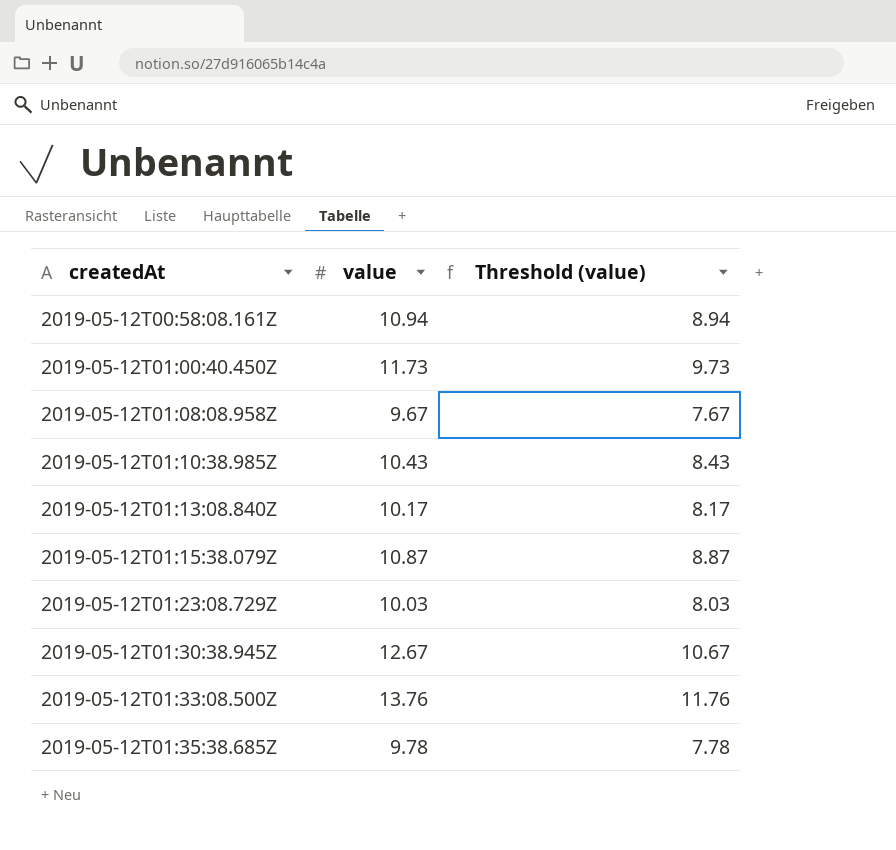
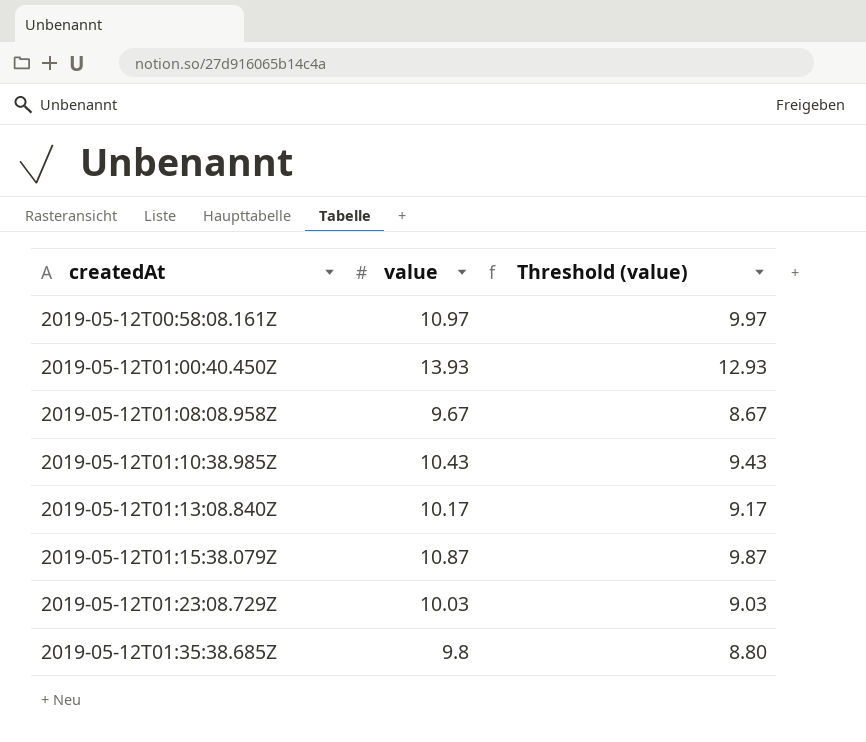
column Threshold (value) | formula: [value] - 2 -> [value] - 1
row 2019-05-12T01:30:38.945Z: 12.67 | 10.67 -> none
row 2019-05-12T01:33:08.500Z: 13.76 | 11.76 -> none
2019-05-12T00:58:08.161Z | value: 10.94 -> 10.97
2019-05-12T01:00:40.450Z | value: 11.73 -> 13.93
2019-05-12T01:35:38.685Z | value: 9.78 -> 9.8

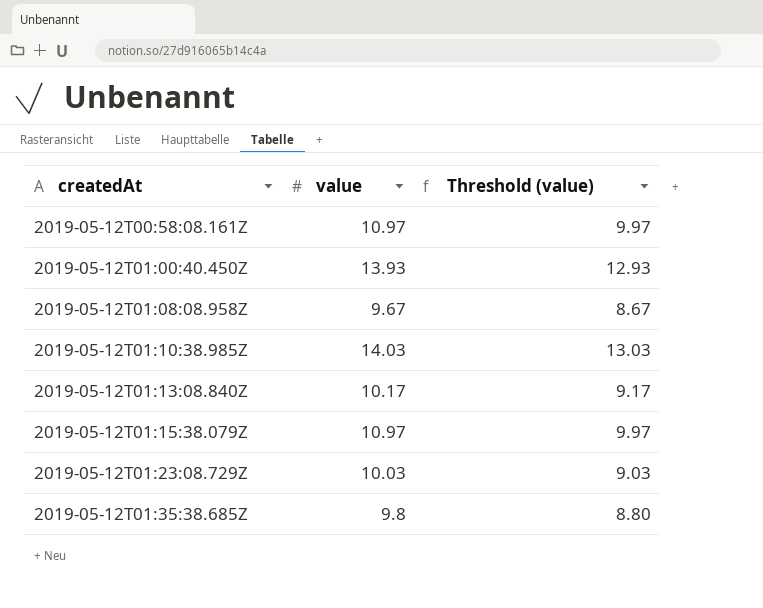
2019-05-12T01:10:38.985Z | value: 10.43 -> 14.03
2019-05-12T01:10:38.985Z | Threshold (value): 9.43 -> 13.03
2019-05-12T01:15:38.079Z | value: 10.87 -> 10.97
2019-05-12T01:15:38.079Z | Threshold (value): 9.87 -> 9.97

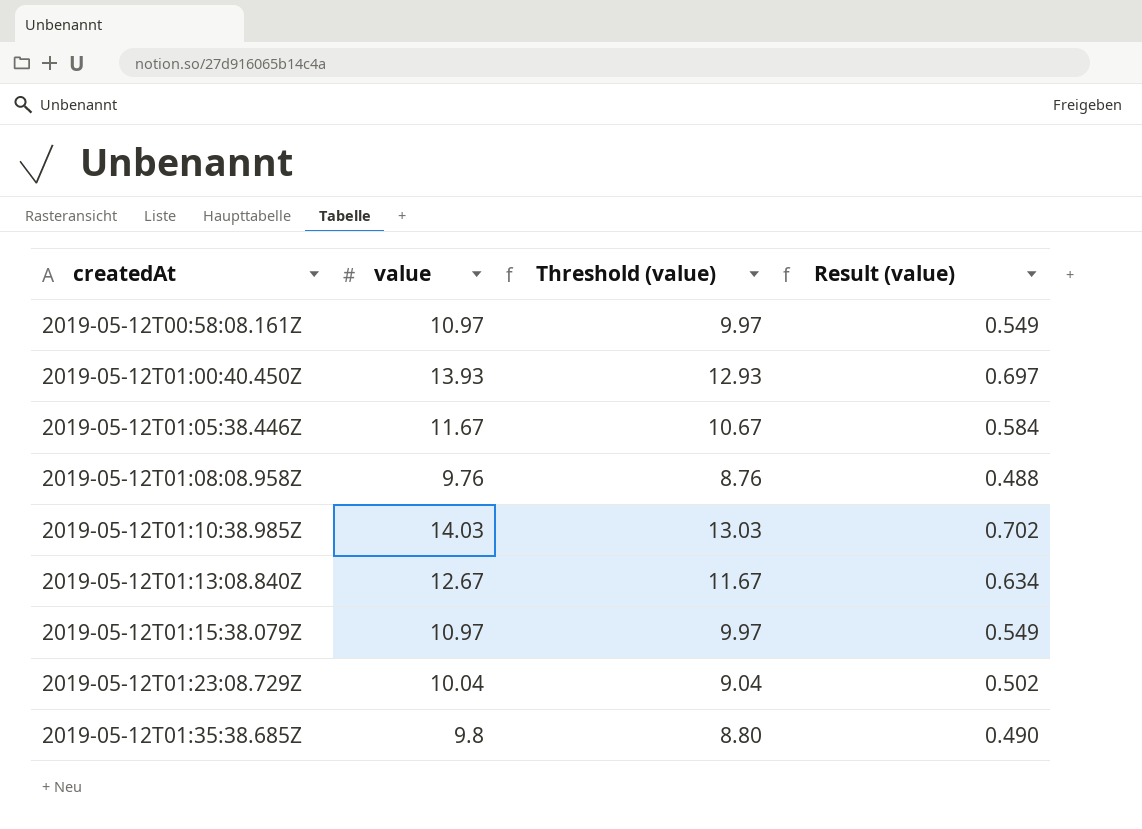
column Result (value) | formula: none -> [value] * 0.05
row 2019-05-12T01:05:38.446Z: none -> 11.67 | 10.67 | 0.584
2019-05-12T01:08:08.958Z | value: 9.67 -> 9.76
2019-05-12T01:08:08.958Z | Threshold (value): 8.67 -> 8.76
2019-05-12T01:13:08.840Z | value: 10.17 -> 12.67
2019-05-12T01:13:08.840Z | Threshold (value): 9.17 -> 11.67
2019-05-12T01:23:08.729Z | value: 10.03 -> 10.04
2019-05-12T01:23:08.729Z | Threshold (value): 9.03 -> 9.04

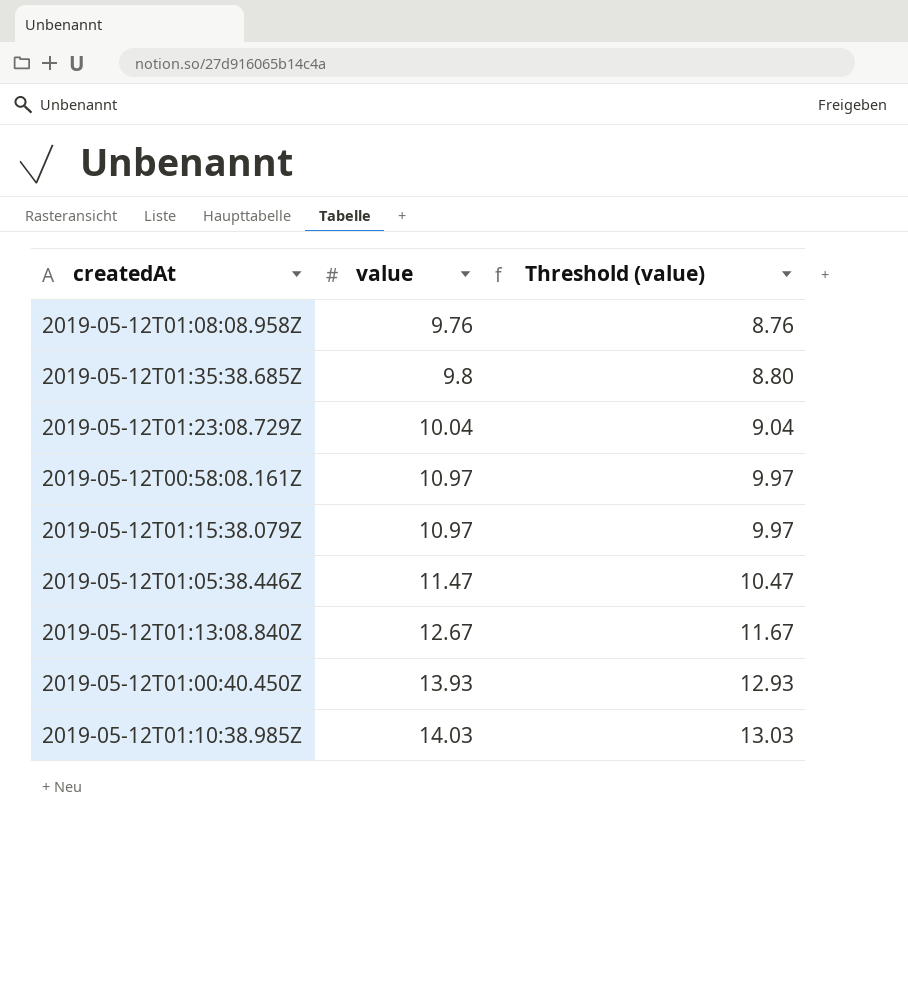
row order: createdAt ascending -> value ascending
column Result (value) | formula: [value] * 0.05 -> none
2019-05-12T01:05:38.446Z | value: 11.67 -> 11.47
2019-05-12T01:05:38.446Z | Threshold (value): 10.67 -> 10.47

